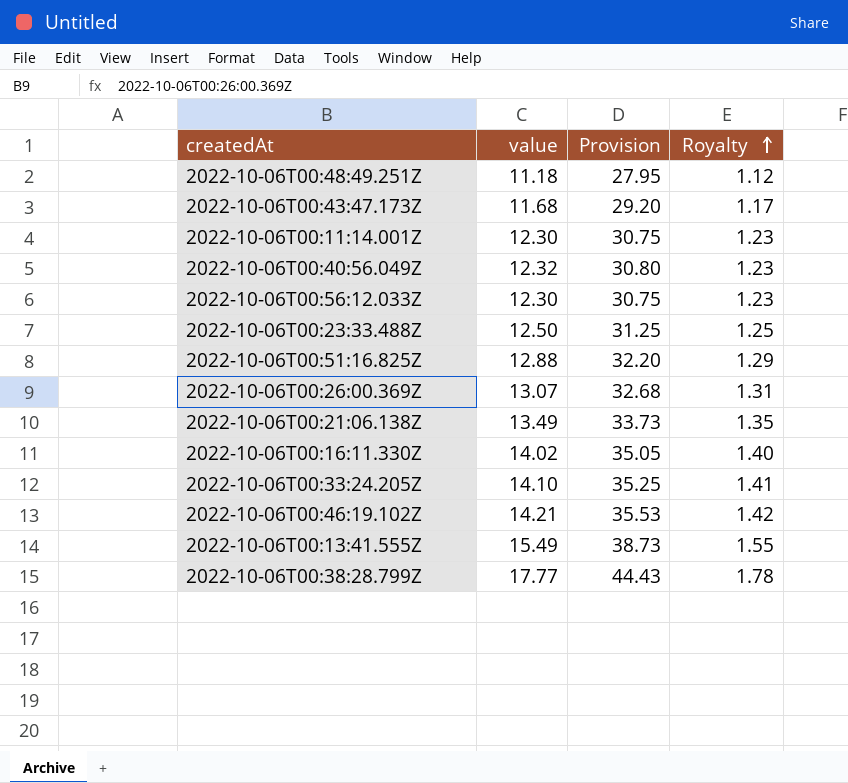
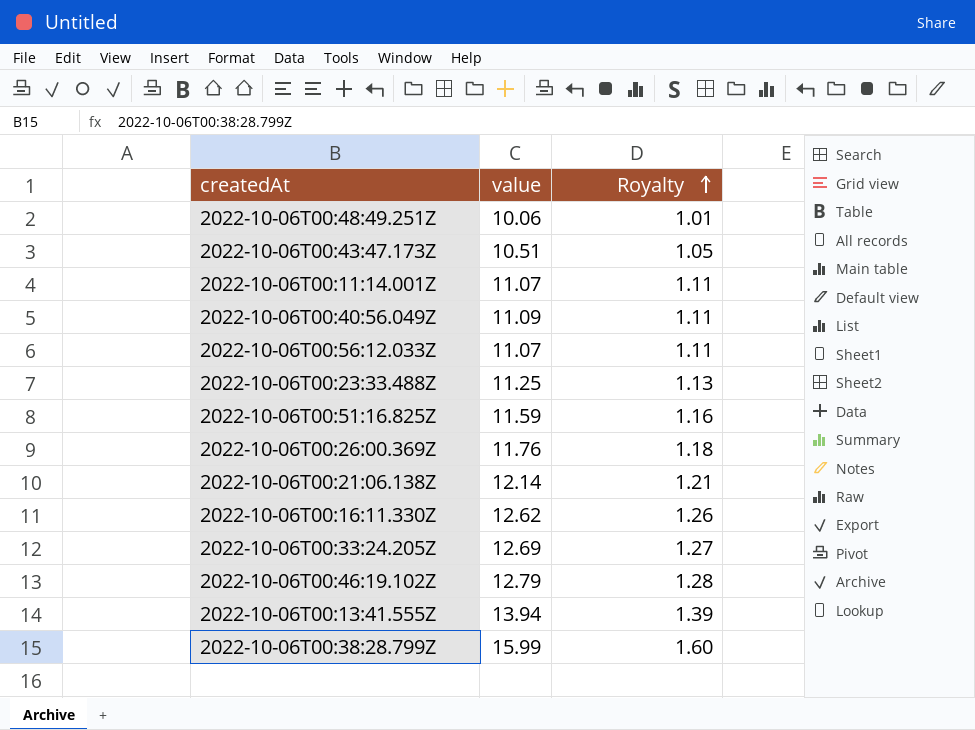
column Provision | formula: [value] * 2.5 -> none
2022-10-06T00:48:49.251Z | value: 11.18 -> 10.06
2022-10-06T00:48:49.251Z | Royalty: 1.12 -> 1.01
2022-10-06T00:43:47.173Z | value: 11.68 -> 10.51
2022-10-06T00:43:47.173Z | Royalty: 1.17 -> 1.05
2022-10-06T00:11:14.001Z | value: 12.30 -> 11.07
2022-10-06T00:11:14.001Z | Royalty: 1.23 -> 1.11
2022-10-06T00:40:56.049Z | value: 12.32 -> 11.09
2022-10-06T00:40:56.049Z | Royalty: 1.23 -> 1.11
2022-10-06T00:56:12.033Z | value: 12.30 -> 11.07
2022-10-06T00:56:12.033Z | Royalty: 1.23 -> 1.11
2022-10-06T00:23:33.488Z | value: 12.50 -> 11.25
2022-10-06T00:23:33.488Z | Royalty: 1.25 -> 1.13
2022-10-06T00:51:16.825Z | value: 12.88 -> 11.59
2022-10-06T00:51:16.825Z | Royalty: 1.29 -> 1.16
2022-10-06T00:26:00.369Z | value: 13.07 -> 11.76
2022-10-06T00:26:00.369Z | Royalty: 1.31 -> 1.18
2022-10-06T00:21:06.138Z | value: 13.49 -> 12.14
2022-10-06T00:21:06.138Z | Royalty: 1.35 -> 1.21
2022-10-06T00:16:11.330Z | value: 14.02 -> 12.62
2022-10-06T00:16:11.330Z | Royalty: 1.40 -> 1.26
2022-10-06T00:33:24.205Z | value: 14.10 -> 12.69
2022-10-06T00:33:24.205Z | Royalty: 1.41 -> 1.27
2022-10-06T00:46:19.102Z | value: 14.21 -> 12.79
2022-10-06T00:46:19.102Z | Royalty: 1.42 -> 1.28
2022-10-06T00:13:41.555Z | value: 15.49 -> 13.94
2022-10-06T00:13:41.555Z | Royalty: 1.55 -> 1.39
2022-10-06T00:38:28.799Z | value: 17.77 -> 15.99
2022-10-06T00:38:28.799Z | Royalty: 1.78 -> 1.60

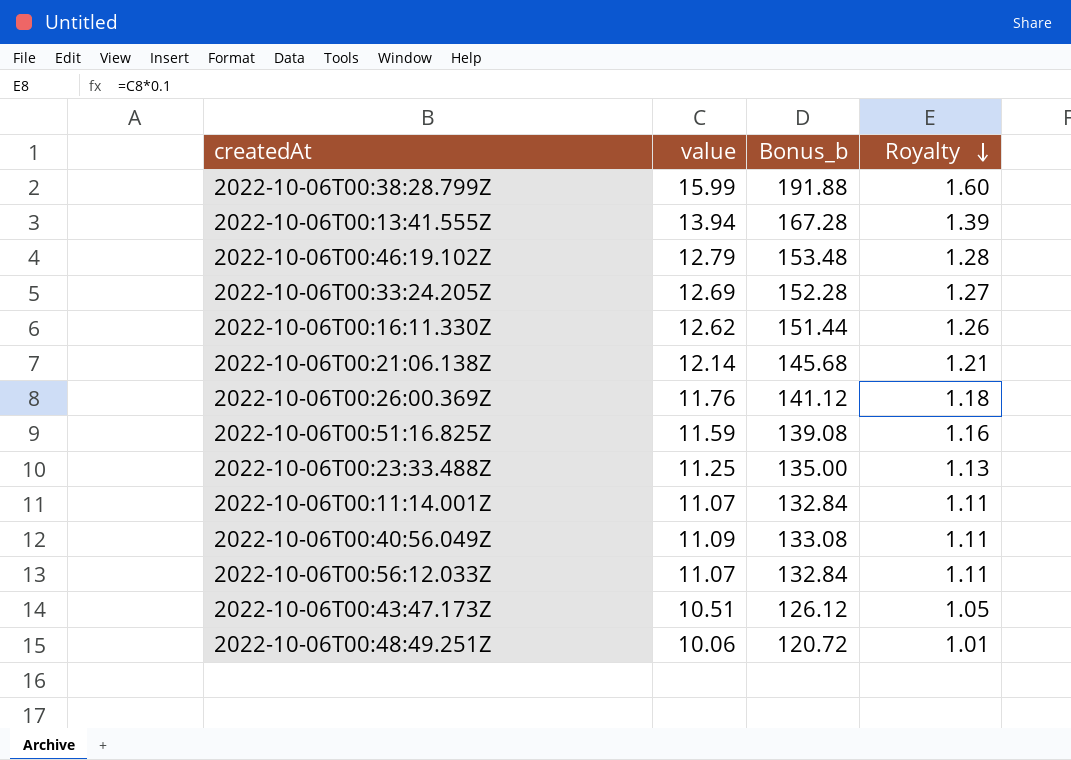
row order: Royalty ascending -> Royalty descending
column Bonus_b | formula: none -> [value] * 12

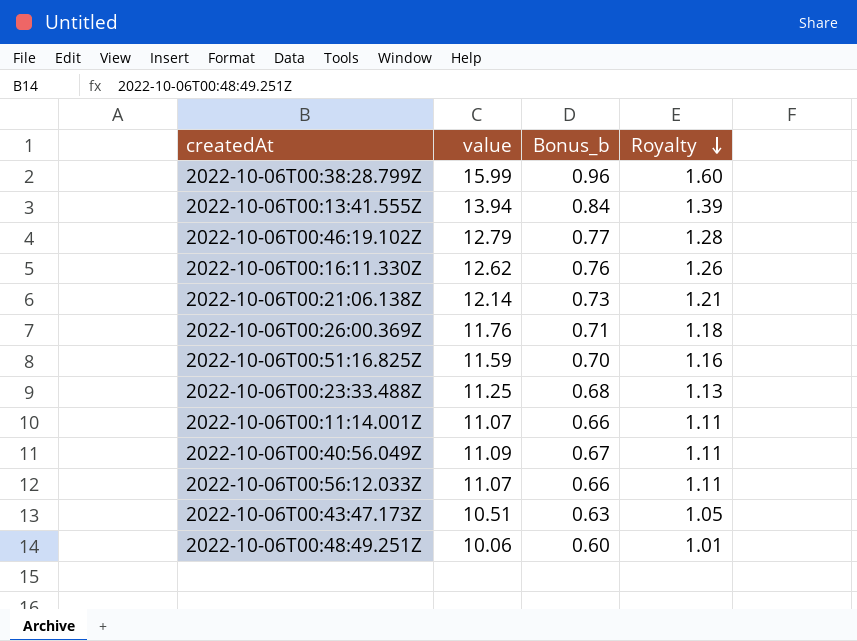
column Bonus_b | formula: [value] * 12 -> [value] * 0.06
row 2022-10-06T00:33:24.205Z: 12.69 | 152.28 | 1.27 -> none

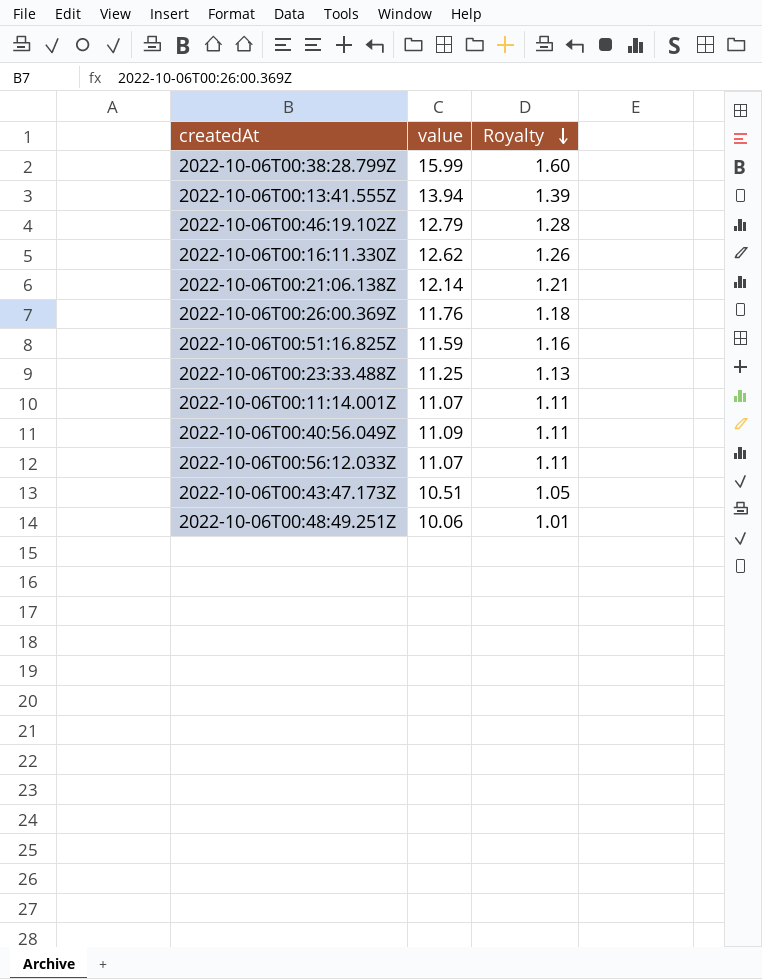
column Bonus_b | formula: [value] * 0.06 -> none

